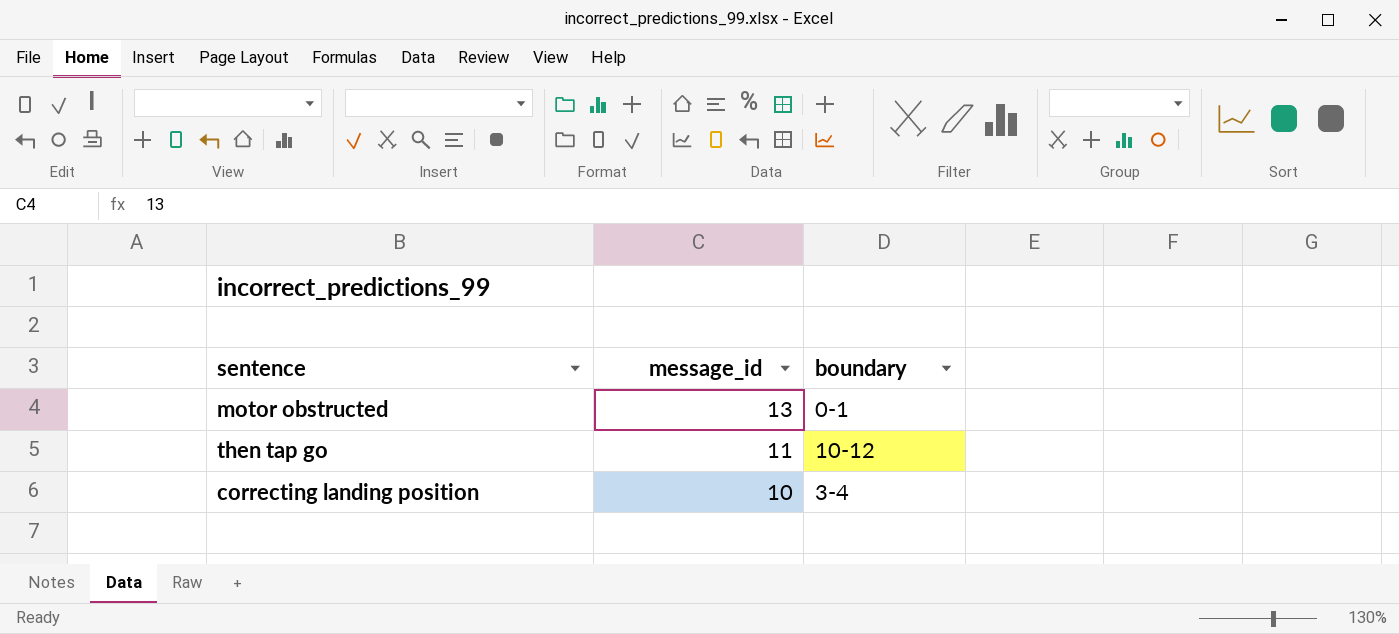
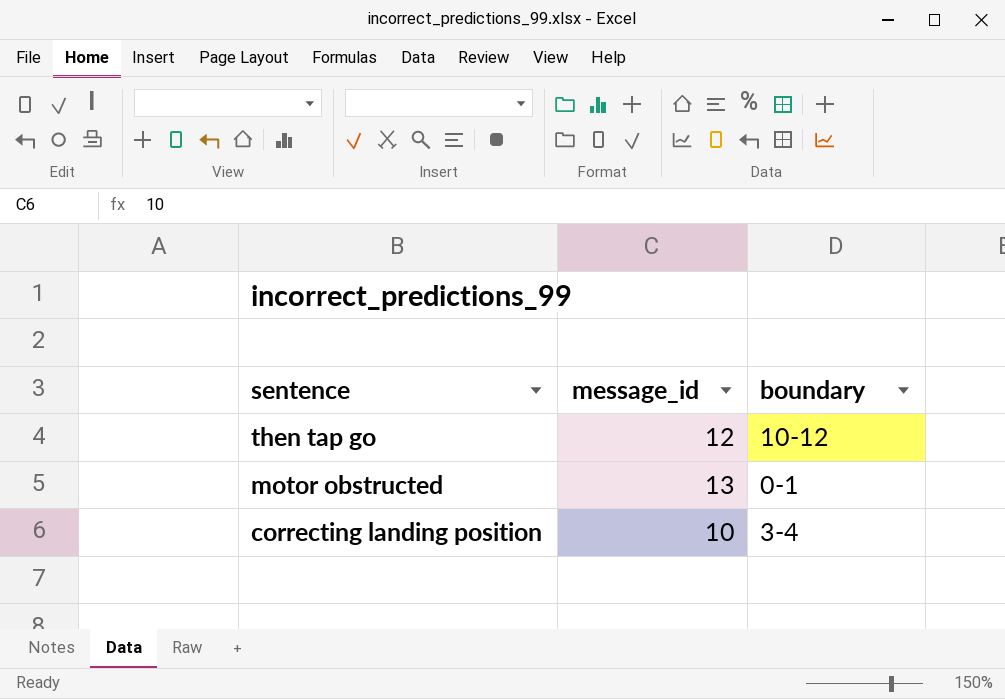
row order: message_id descending -> sentence descending
then tap go | message_id: 11 -> 12

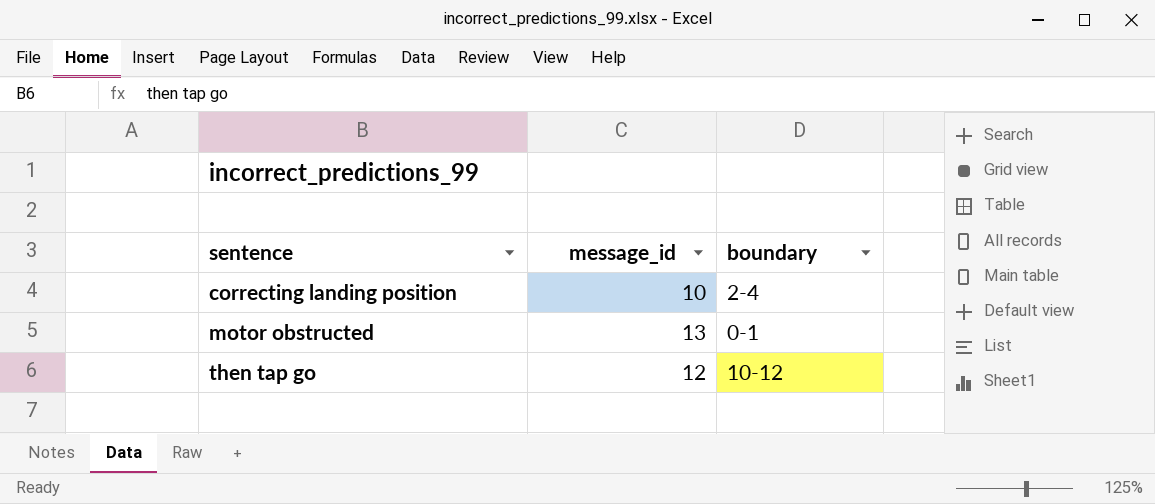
row order: sentence descending -> sentence ascending
correcting landing position | boundary: 3-4 -> 2-4

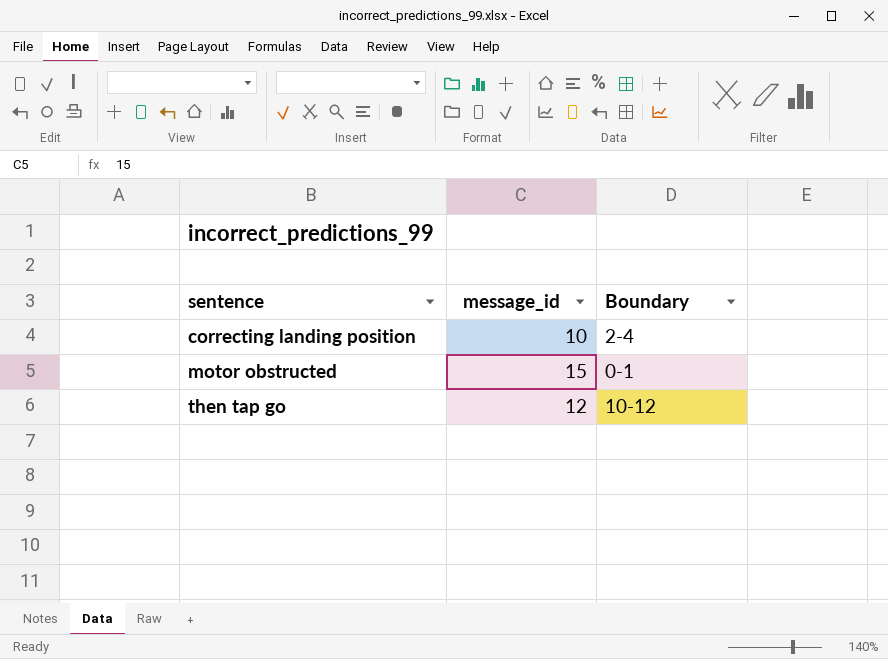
column name: boundary -> Boundary
motor obstructed | message_id: 13 -> 15

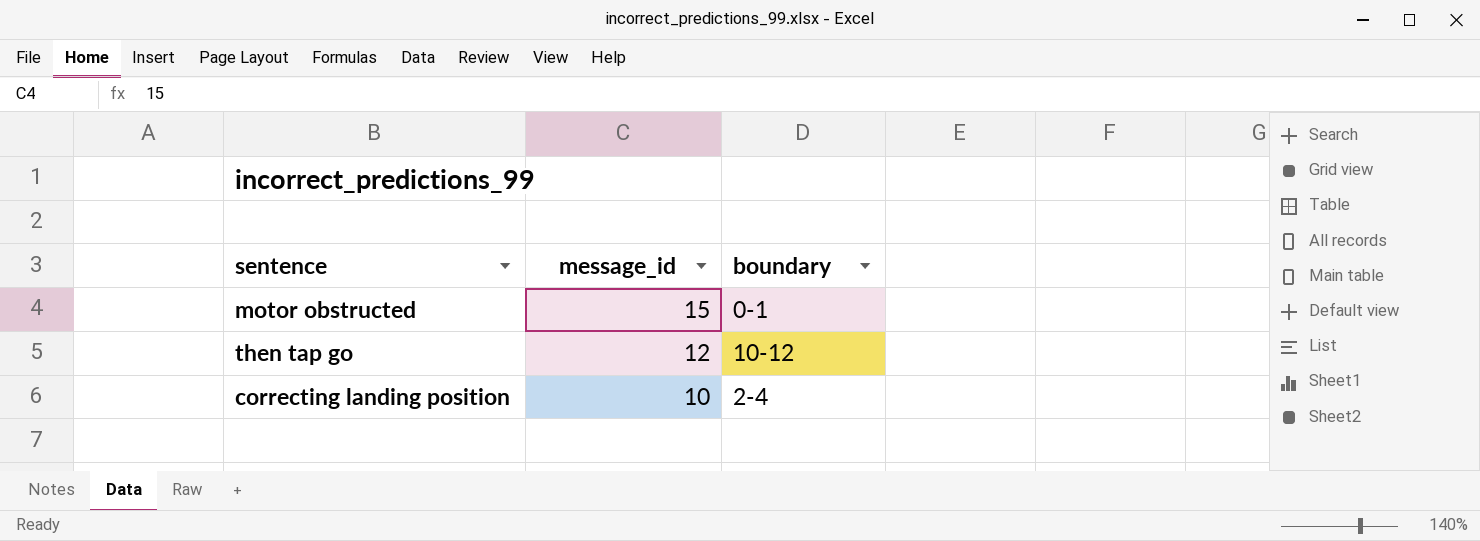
row order: sentence ascending -> message_id descending
column name: Boundary -> boundary

